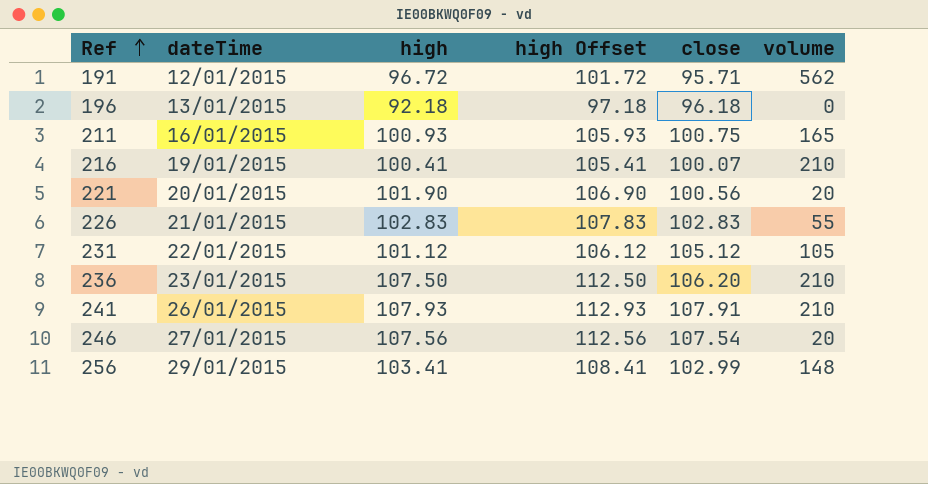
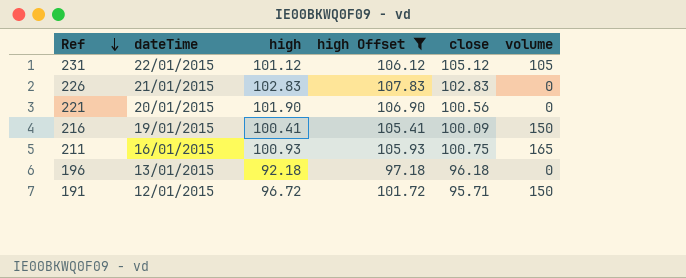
filter: none -> high Offset <= 107.83
row order: Ref ascending -> Ref descending
226 | volume: 55 -> 0
221 | volume: 20 -> 0
216 | close: 100.07 -> 100.09
216 | volume: 210 -> 150
191 | volume: 562 -> 150

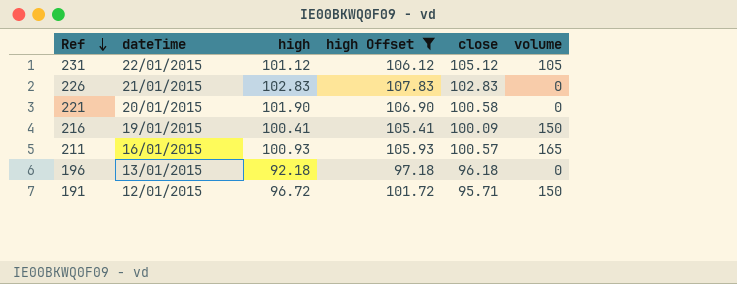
221 | close: 100.56 -> 100.58
211 | close: 100.75 -> 100.57

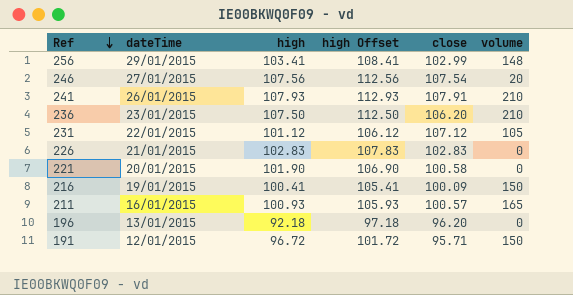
filter: high Offset <= 107.83 -> none
231 | close: 105.12 -> 107.12
196 | close: 96.18 -> 96.20

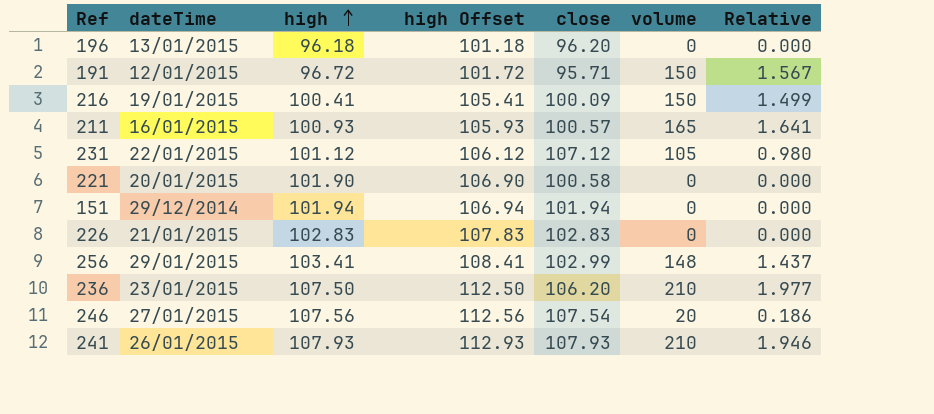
row order: Ref descending -> high ascending
column Relative | formula: none -> [volume] / [close]
196 | high: 92.18 -> 96.18
196 | high Offset: 97.18 -> 101.18
row 151: none -> 29/12/2014 | 101.94 | 106.94 | 101.94 | 0 | 0.000
241 | close: 107.91 -> 107.93

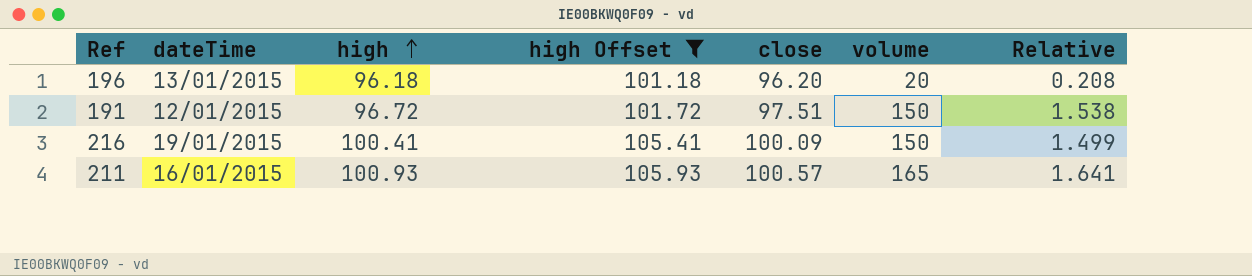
filter: none -> high Offset <= 105.93
196 | volume: 0 -> 20
196 | Relative: 0.000 -> 0.208
191 | close: 95.71 -> 97.51
191 | Relative: 1.567 -> 1.538

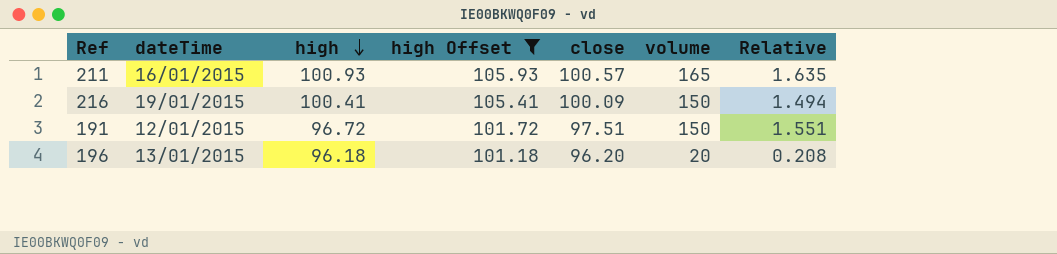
row order: high ascending -> high descending
column Relative | formula: [volume] / [close] -> [volume] / [high]

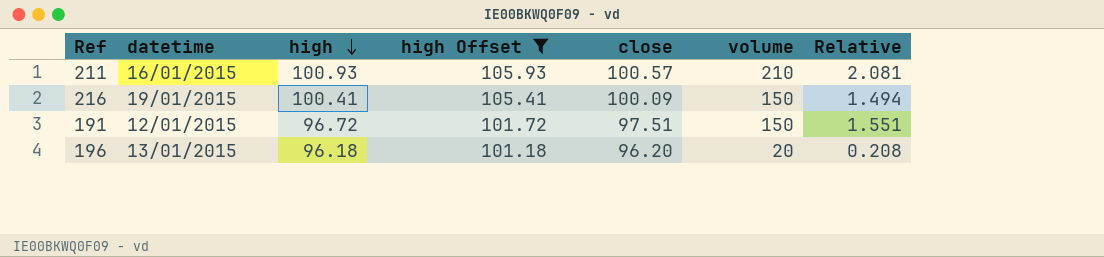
column name: dateTime -> datetime
211 | volume: 165 -> 210
211 | Relative: 1.635 -> 2.081

